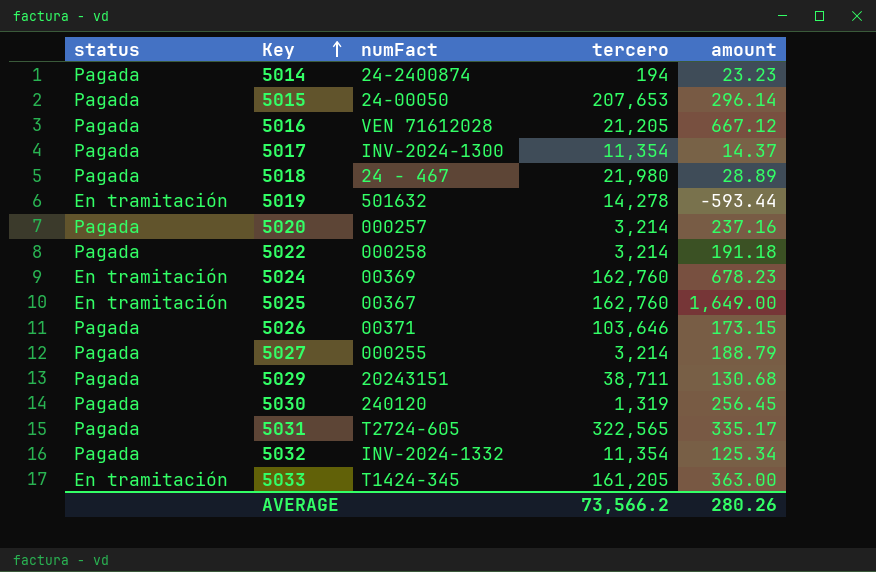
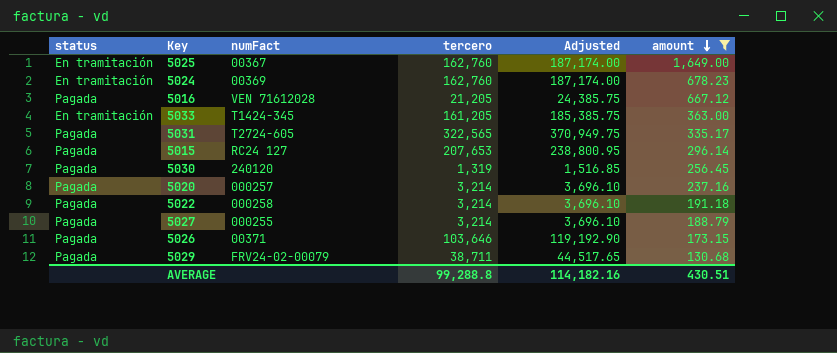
filter: none -> amount >= 130.68
row order: Key ascending -> amount descending
column Adjusted | formula: none -> [tercero] * 1.15
5015 | numFact: 24-00050 -> RC24 127
5029 | numFact: 20243151 -> FRV24-02-00079
AVERAGE | tercero: 73,566.2 -> 99,288.8
AVERAGE | amount: 280.26 -> 430.51

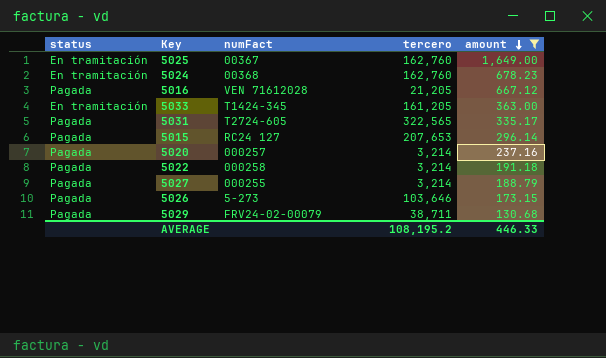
column Adjusted | formula: [tercero] * 1.15 -> none
row 5030: Pagada | 240120 | 1,319 | 1,516.85 | 256.45 -> none
5024 | numFact: 00369 -> 00368
5026 | numFact: 00371 -> 5-273
AVERAGE | tercero: 99,288.8 -> 108,195.2
AVERAGE | amount: 430.51 -> 446.33

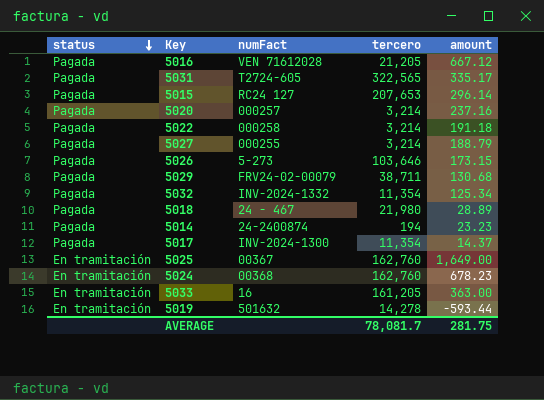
filter: amount >= 130.68 -> none
row order: amount descending -> status descending
5033 | numFact: T1424-345 -> 16
AVERAGE | tercero: 108,195.2 -> 78,081.7
AVERAGE | amount: 446.33 -> 281.75

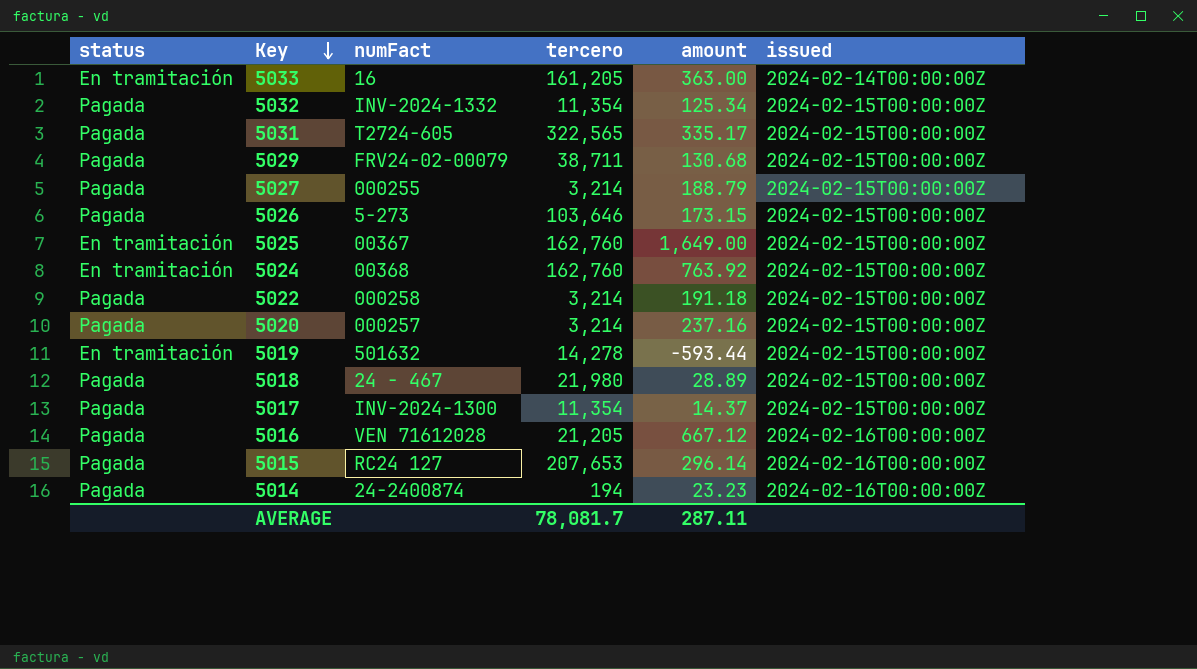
row order: status descending -> Key descending
column issued | position: none -> 6
5024 | amount: 678.23 -> 763.92
AVERAGE | amount: 281.75 -> 287.11

